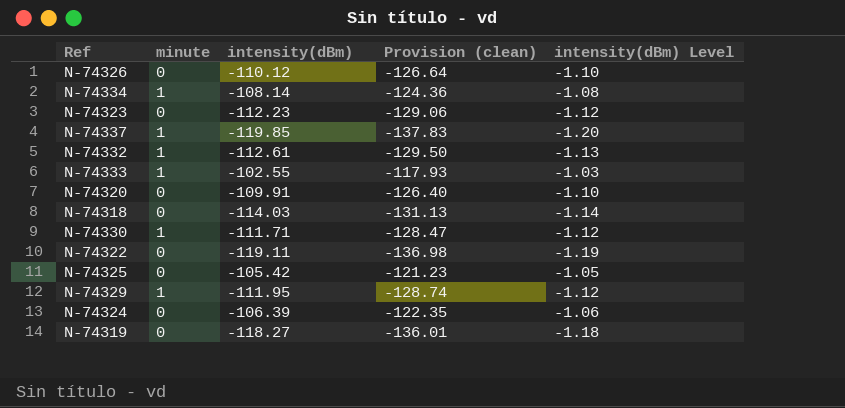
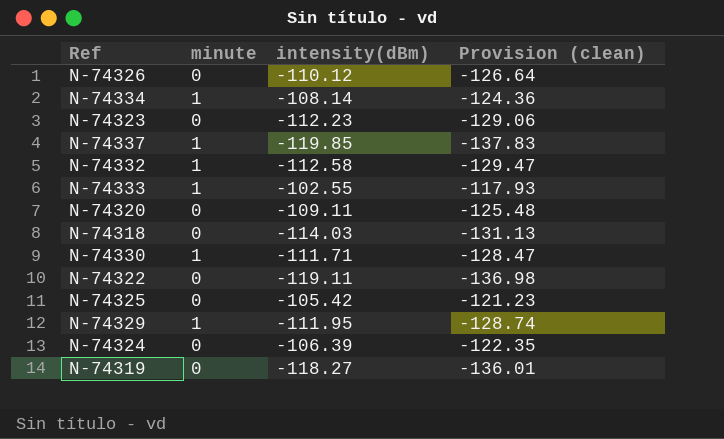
column intensity(dBm) Level | formula: [intensity(dBm)] * 0.01 -> none
N-74332 | intensity(dBm): -112.61 -> -112.58
N-74332 | Provision (clean): -129.50 -> -129.47
N-74320 | intensity(dBm): -109.91 -> -109.11
N-74320 | Provision (clean): -126.40 -> -125.48

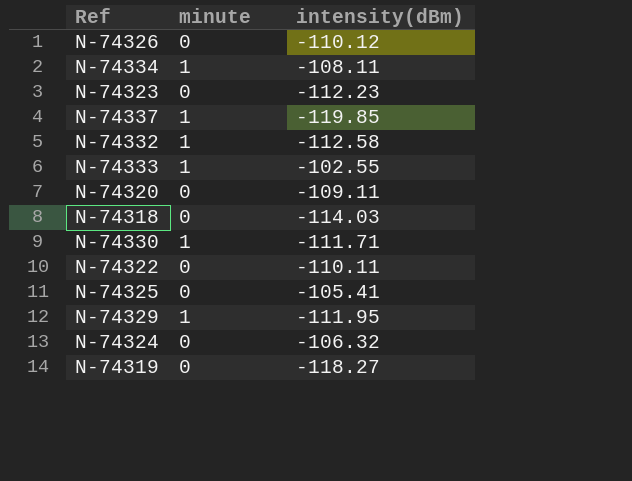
column Provision (clean) | formula: [intensity(dBm)] * 1.15 -> none
N-74334 | intensity(dBm): -108.14 -> -108.11
N-74322 | intensity(dBm): -119.11 -> -110.11
N-74325 | intensity(dBm): -105.42 -> -105.41
N-74324 | intensity(dBm): -106.39 -> -106.32

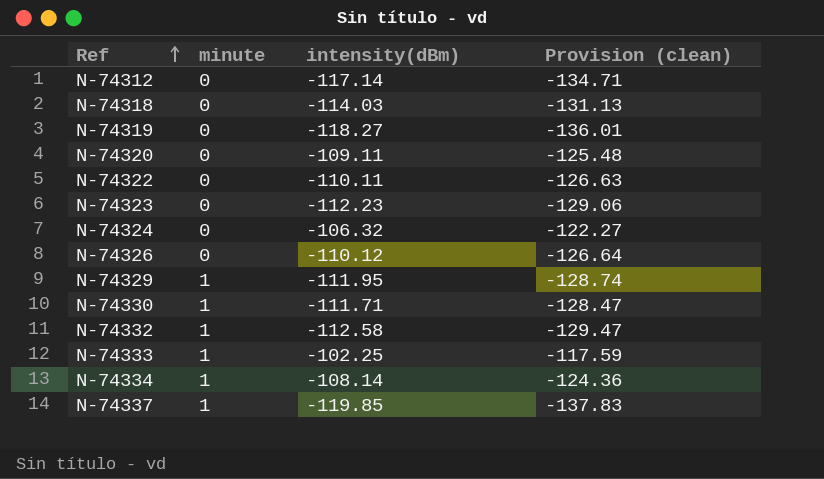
row order: none -> Ref ascending
column Provision (clean) | formula: none -> [intensity(dBm)] * 1.15
row N-74325: 0 | -105.41 -> none
row N-74312: none -> 0 | -117.14 | -134.71
N-74333 | intensity(dBm): -102.55 -> -102.25
N-74334 | intensity(dBm): -108.11 -> -108.14

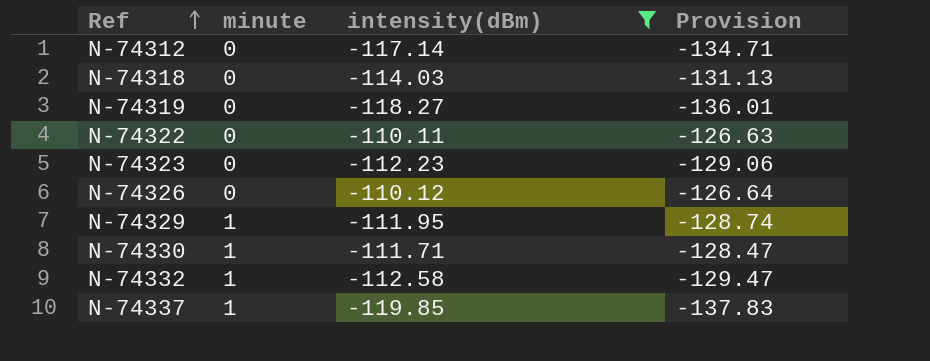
filter: none -> intensity(dBm) <= -110.11
column name: Provision (clean) -> Provision

